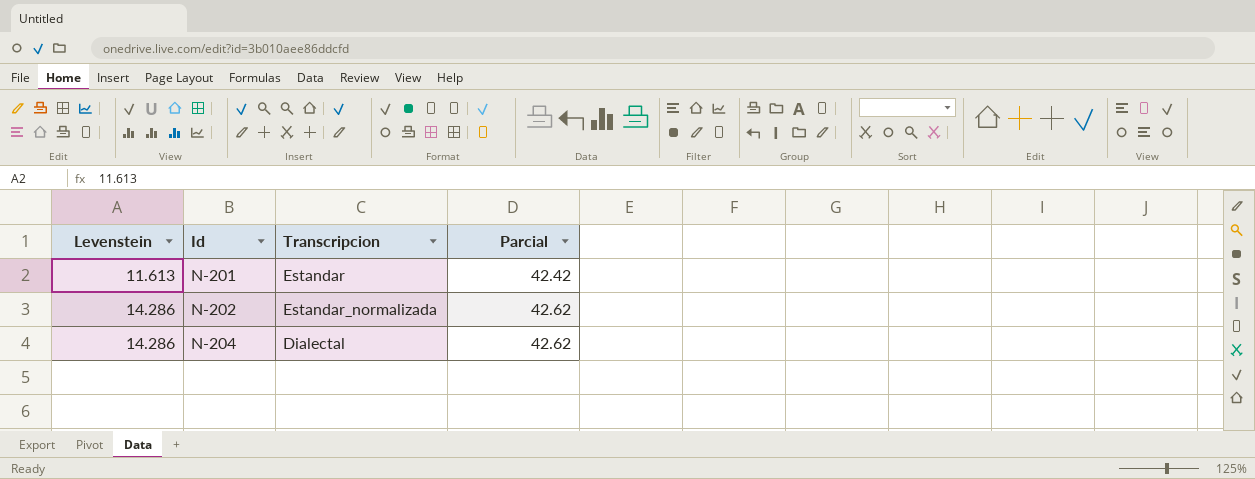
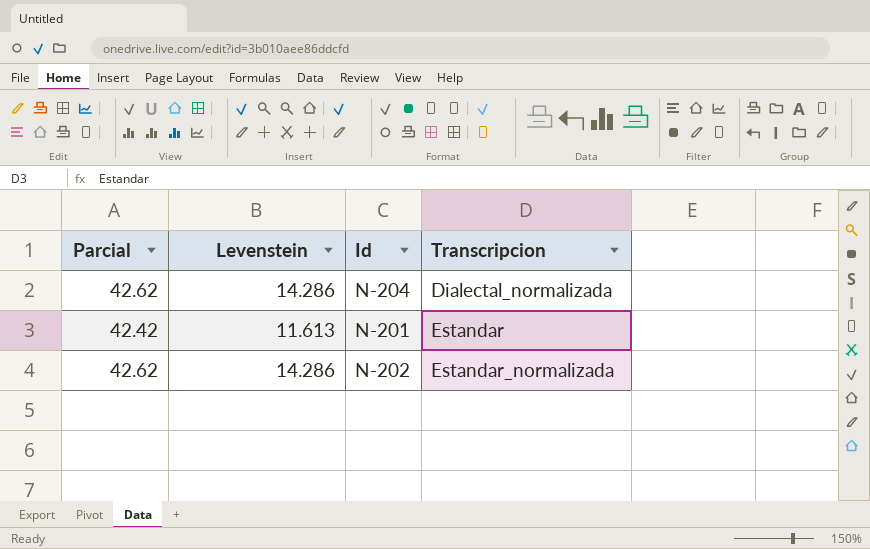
row order: Levenstein ascending -> Transcripcion ascending
column Parcial | position: 4 -> 1
N-204 | Transcripcion: Dialectal -> Dialectal_normalizada

